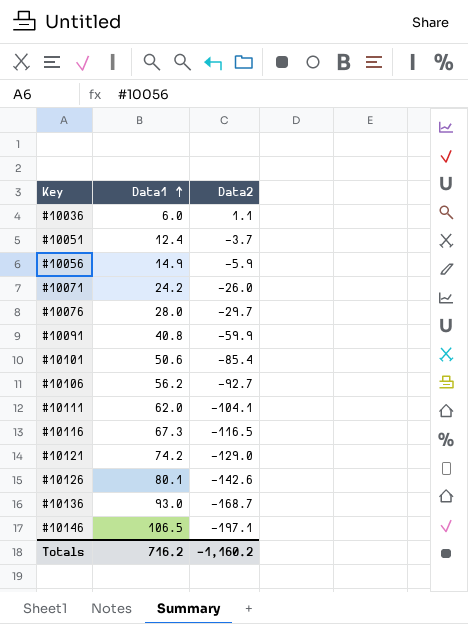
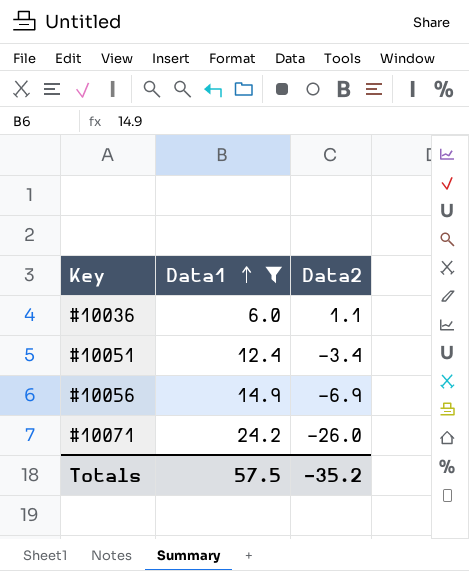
filter: none -> Data1 <= 24.2
#10051 | Data2: -3.7 -> -3.4
#10056 | Data2: -5.9 -> -6.9
Totals | Data1: 716.2 -> 57.5
Totals | Data2: -1,160.2 -> -35.2

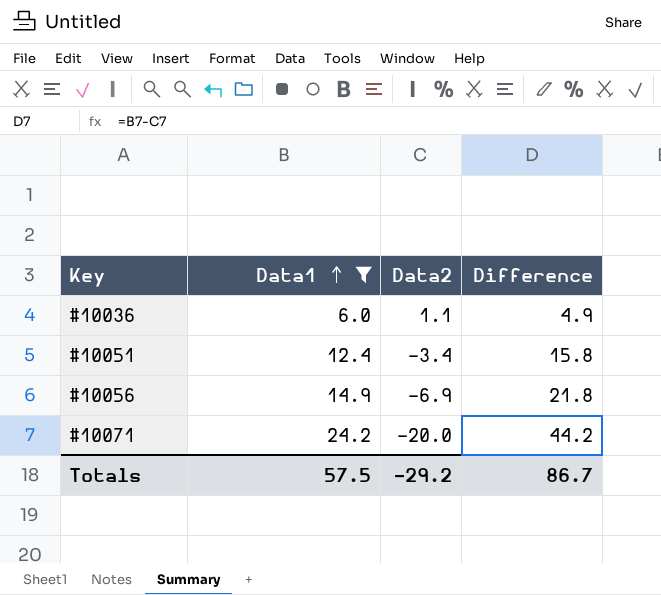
column Difference | formula: none -> [Data1] - [Data2]
#10071 | Data2: -26.0 -> -20.0
Totals | Data2: -35.2 -> -29.2

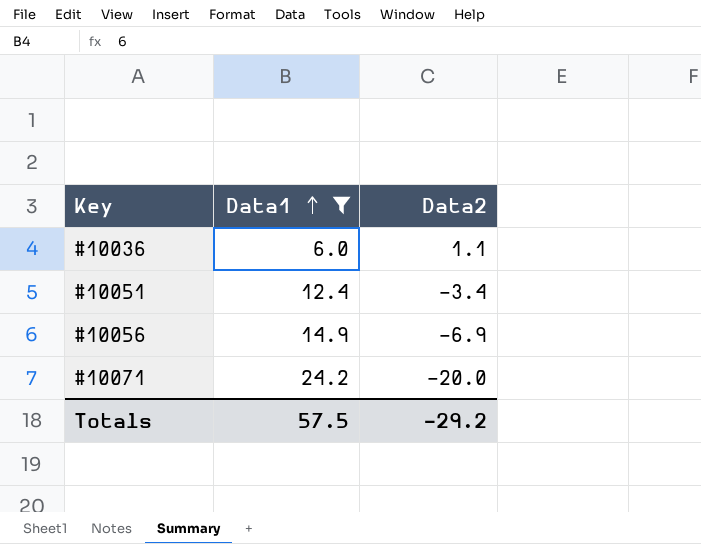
column Difference | formula: [Data1] - [Data2] -> none

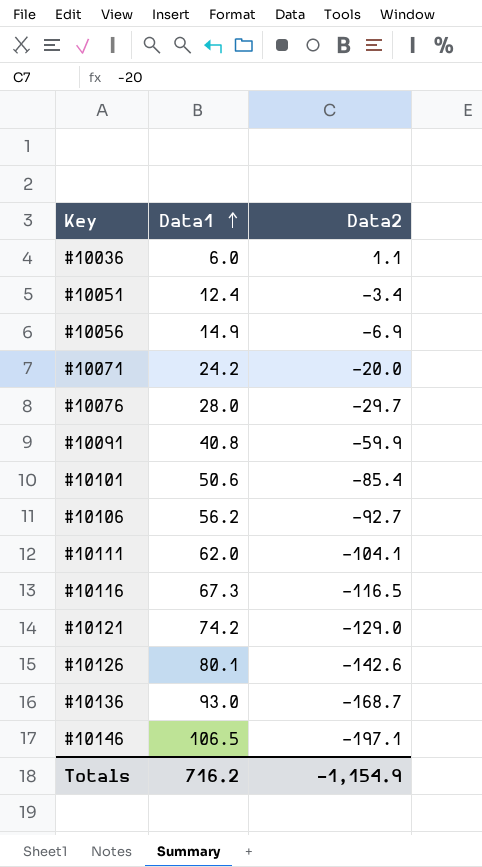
filter: Data1 <= 24.2 -> none
Totals | Data1: 57.5 -> 716.2
Totals | Data2: -29.2 -> -1,154.9

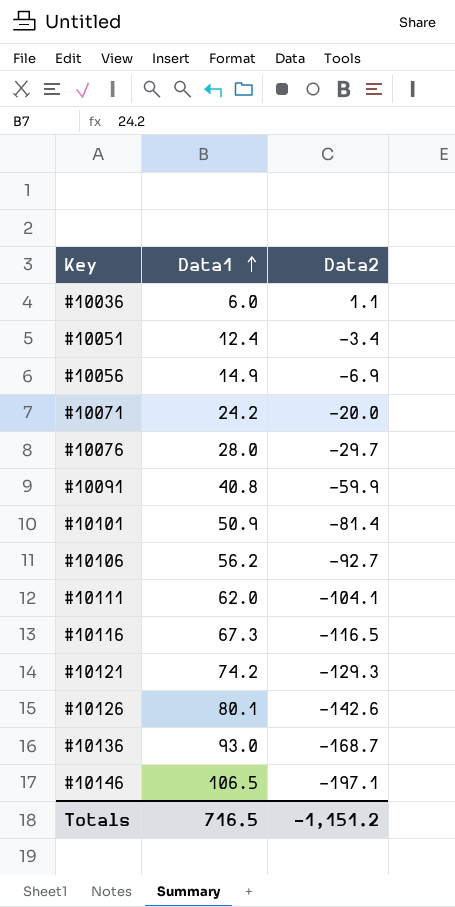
#10101 | Data1: 50.6 -> 50.9
#10101 | Data2: -85.4 -> -81.4
#10121 | Data2: -129.0 -> -129.3
Totals | Data1: 716.2 -> 716.5
Totals | Data2: -1,154.9 -> -1,151.2

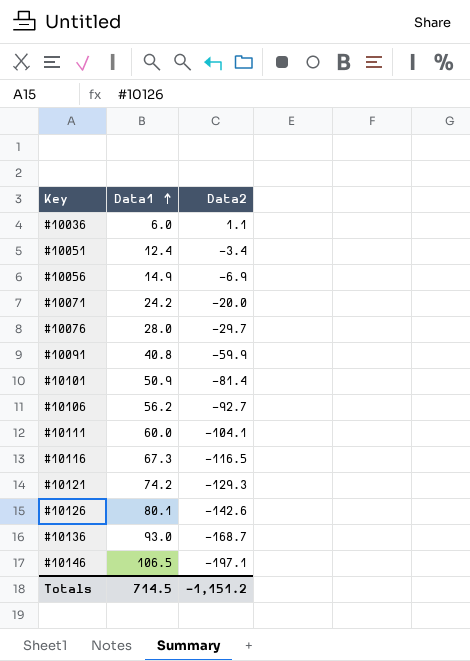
#10111 | Data1: 62.0 -> 60.0
Totals | Data1: 716.5 -> 714.5

